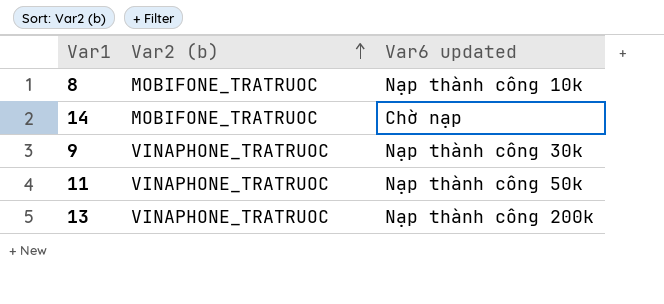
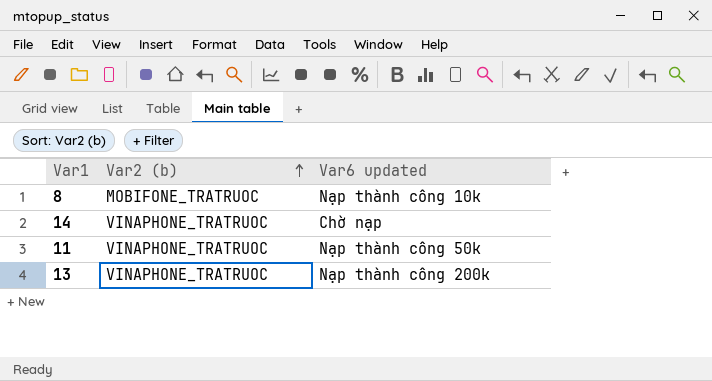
row 9: VINAPHONE_TRATRUOC | Nạp thành công 30k -> none
14 | Var2 (b): MOBIFONE_TRATRUOC -> VINAPHONE_TRATRUOC

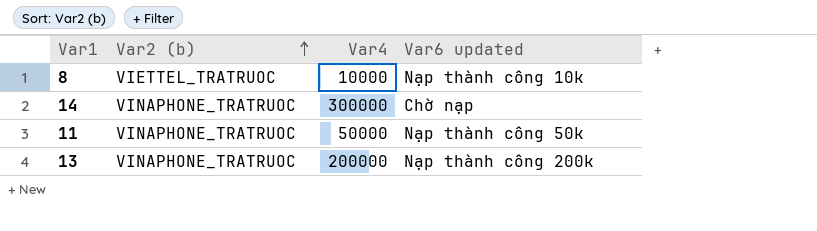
column Var4 | position: none -> 3
8 | Var2 (b): MOBIFONE_TRATRUOC -> VIETTEL_TRATRUOC

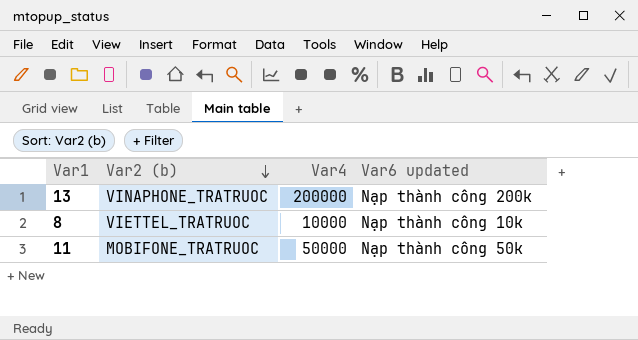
row order: Var2 (b) ascending -> Var2 (b) descending
row 14: VINAPHONE_TRATRUOC | 300000 | Chờ nạp -> none
11 | Var2 (b): VINAPHONE_TRATRUOC -> MOBIFONE_TRATRUOC

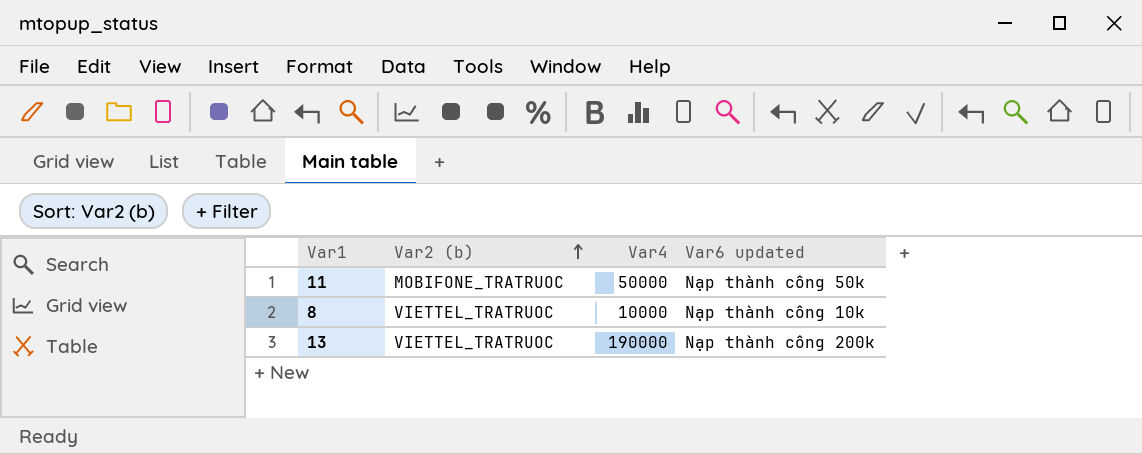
row order: Var2 (b) descending -> Var2 (b) ascending
13 | Var2 (b): VINAPHONE_TRATRUOC -> VIETTEL_TRATRUOC
13 | Var4: 200000 -> 190000

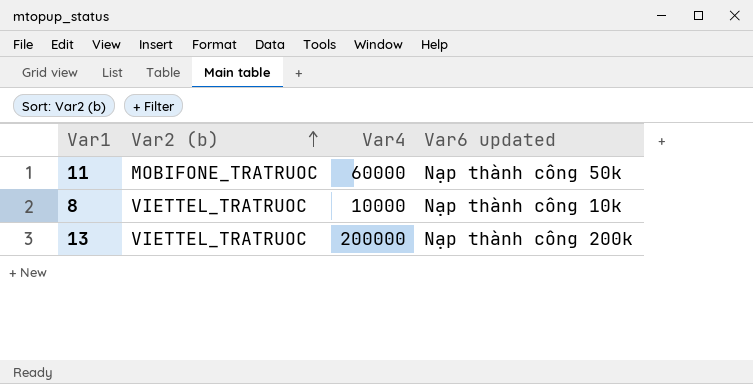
11 | Var4: 50000 -> 60000
13 | Var4: 190000 -> 200000

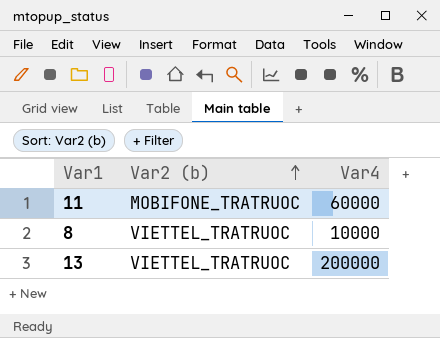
column Var6 updated | position: 4 -> none

